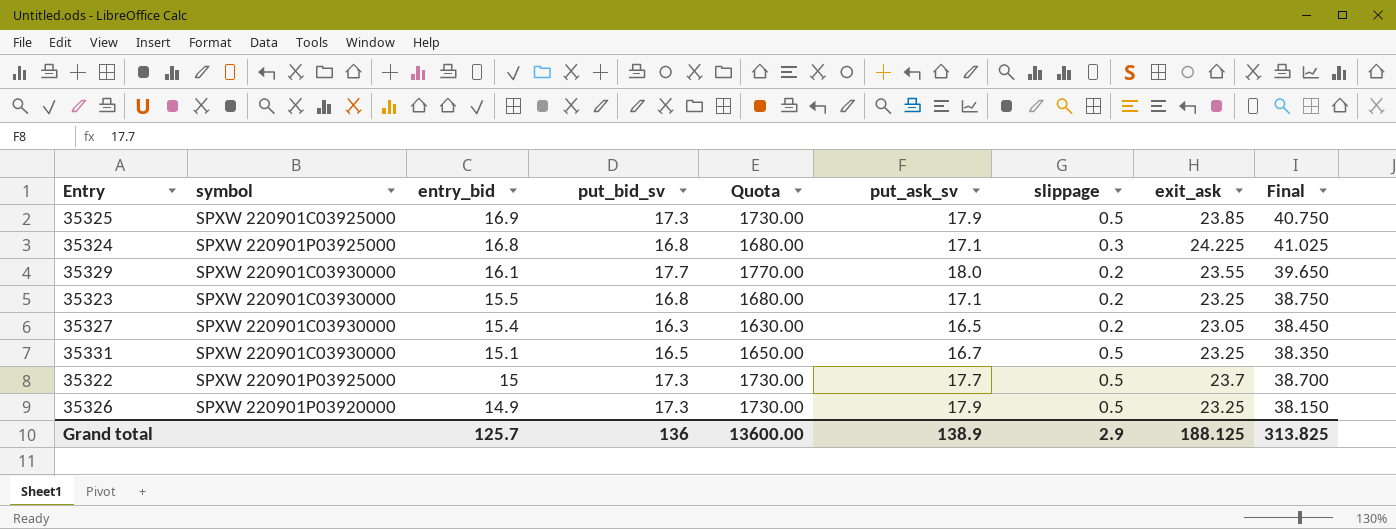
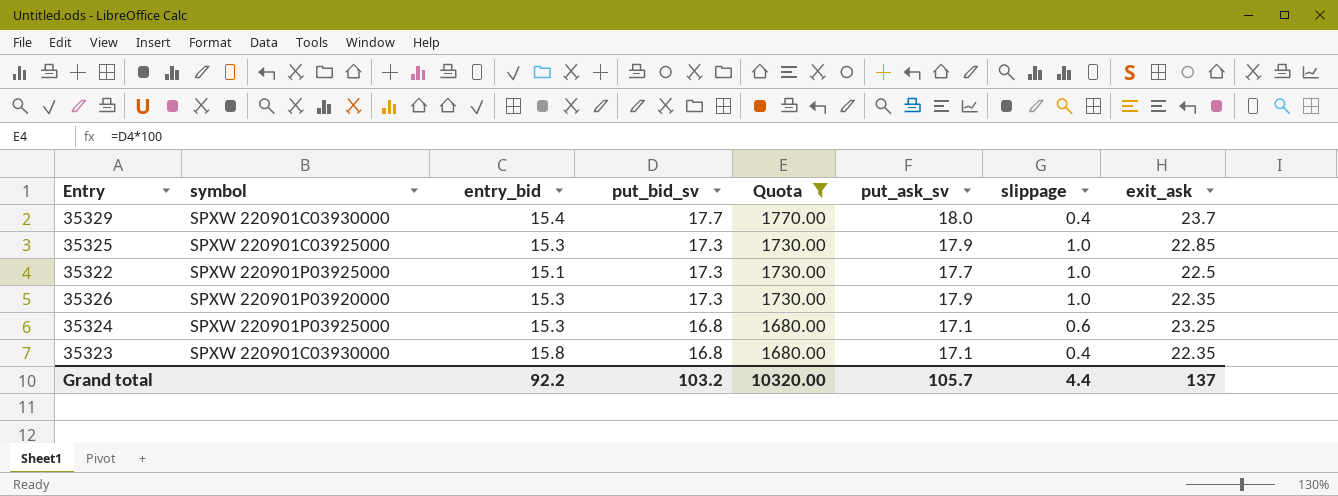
filter: none -> Quota >= 1680.00
row order: entry_bid descending -> put_bid_sv descending
column Final | formula: [entry_bid] + [exit_ask] -> none
35329 | entry_bid: 16.1 -> 15.4
35329 | slippage: 0.2 -> 0.4
35329 | exit_ask: 23.55 -> 23.7
35325 | entry_bid: 16.9 -> 15.3
35325 | slippage: 0.5 -> 1.0
35325 | exit_ask: 23.85 -> 22.85
35322 | entry_bid: 15 -> 15.1
35322 | slippage: 0.5 -> 1.0
35322 | exit_ask: 23.7 -> 22.5
35326 | entry_bid: 14.9 -> 15.3
35326 | slippage: 0.5 -> 1.0
35326 | exit_ask: 23.25 -> 22.35
35324 | entry_bid: 16.8 -> 15.3
35324 | slippage: 0.3 -> 0.6
35324 | exit_ask: 24.225 -> 23.25
35323 | entry_bid: 15.5 -> 15.8
35323 | slippage: 0.2 -> 0.4
35323 | exit_ask: 23.25 -> 22.35
Grand total | entry_bid: 125.7 -> 92.2
Grand total | put_bid_sv: 136 -> 103.2
Grand total | Quota: 13600.00 -> 10320.00
Grand total | put_ask_sv: 138.9 -> 105.7
Grand total | slippage: 2.9 -> 4.4
Grand total | exit_ask: 188.125 -> 137

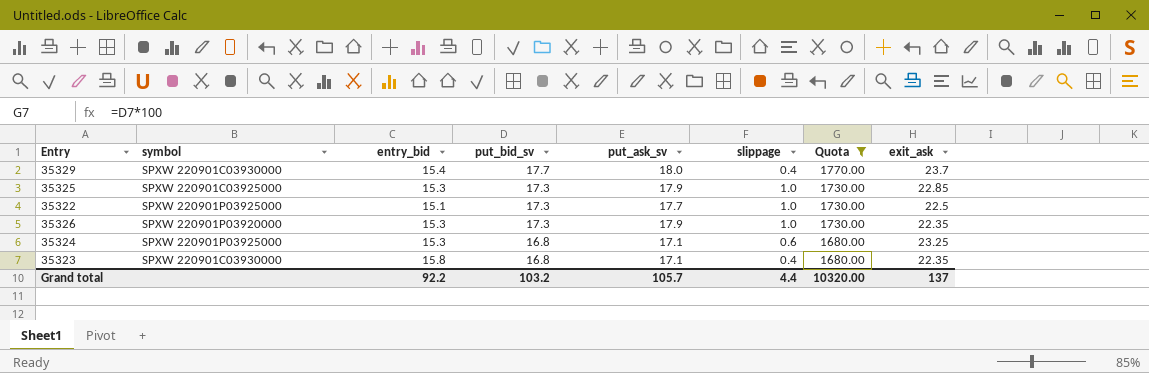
column Quota | position: 5 -> 7

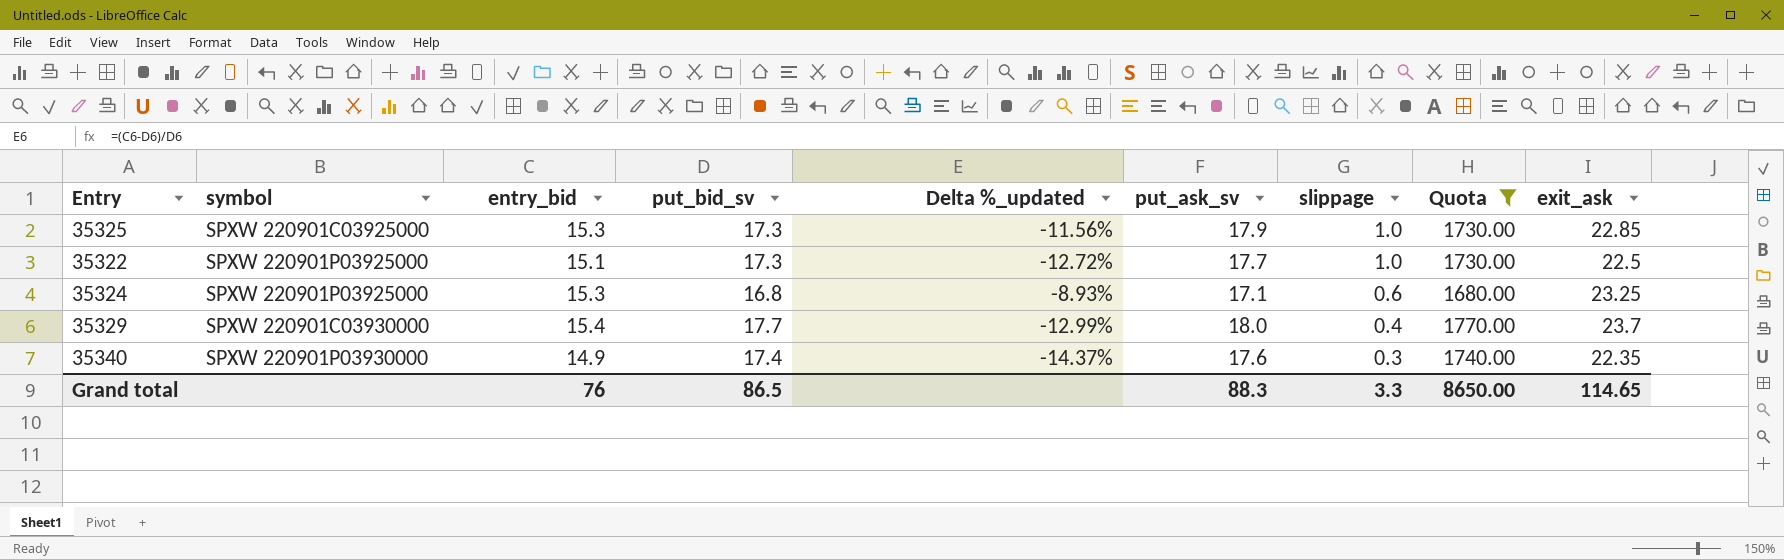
row order: put_bid_sv descending -> slippage descending
column Delta %_updated | formula: none -> ([entry_bid] - [put_bid_sv]) / [put_bid_sv]
row 35326: SPXW 220901P03920000 | 15.3 | 17.3 | 17.9 | 1.0 | 1730.00 | 22.35 -> none
row 35323: SPXW 220901C03930000 | 15.8 | 16.8 | 17.1 | 0.4 | 1680.00 | 22.35 -> none
row 35340: none -> SPXW 220901P03930000 | 14.9 | 17.4 | -14.37% | 17.6 | 0.3 | 1740.00 | 22.35
Grand total | entry_bid: 92.2 -> 76
Grand total | put_bid_sv: 103.2 -> 86.5
Grand total | put_ask_sv: 105.7 -> 88.3
Grand total | slippage: 4.4 -> 3.3
Grand total | Quota: 10320.00 -> 8650.00
Grand total | exit_ask: 137 -> 114.65

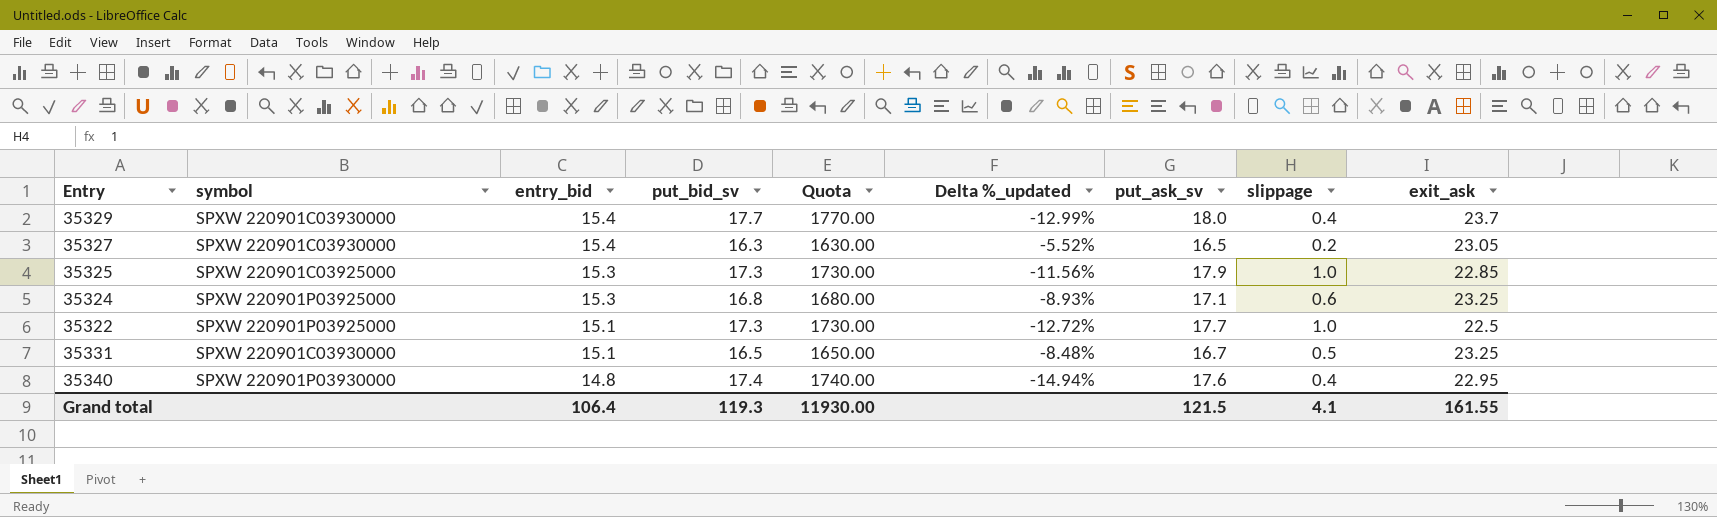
filter: Quota >= 1680.00 -> none
row order: slippage descending -> entry_bid descending
column Quota | position: 8 -> 5
35340 | entry_bid: 14.9 -> 14.8
35340 | Delta %_updated: -14.37% -> -14.94%
35340 | slippage: 0.3 -> 0.4
35340 | exit_ask: 22.35 -> 22.95
Grand total | entry_bid: 76 -> 106.4
Grand total | put_bid_sv: 86.5 -> 119.3
Grand total | Quota: 8650.00 -> 11930.00
Grand total | put_ask_sv: 88.3 -> 121.5
Grand total | slippage: 3.3 -> 4.1
Grand total | exit_ask: 114.65 -> 161.55

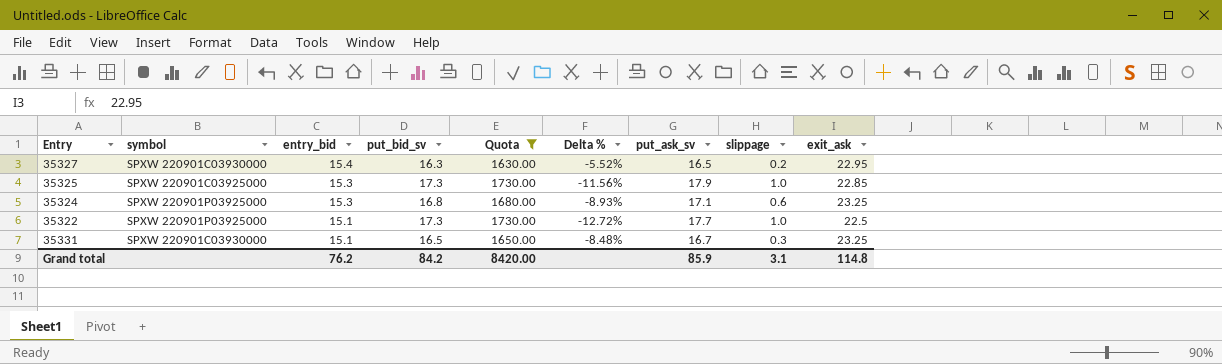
filter: none -> Quota <= 1730.00
column name: Delta %_updated -> Delta %
35327 | exit_ask: 23.05 -> 22.95
35331 | slippage: 0.5 -> 0.3
Grand total | entry_bid: 106.4 -> 76.2
Grand total | put_bid_sv: 119.3 -> 84.2
Grand total | Quota: 11930.00 -> 8420.00
Grand total | put_ask_sv: 121.5 -> 85.9
Grand total | slippage: 4.1 -> 3.1
Grand total | exit_ask: 161.55 -> 114.8

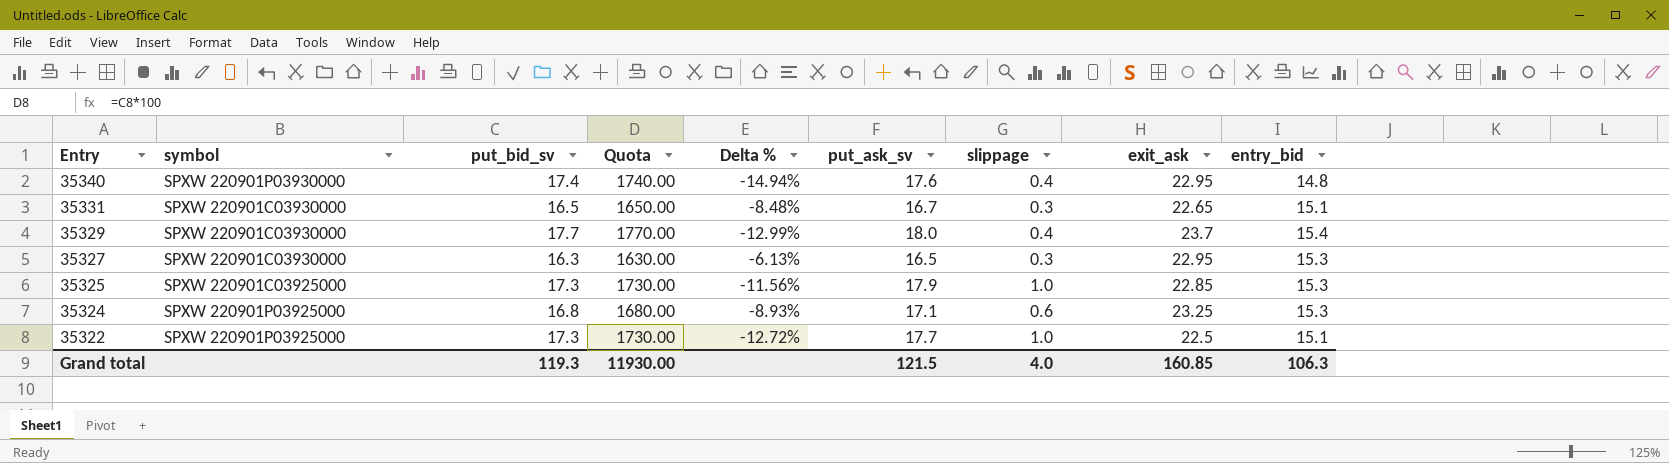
filter: Quota <= 1730.00 -> none
row order: entry_bid descending -> Entry descending
column entry_bid | position: 3 -> 9
35331 | exit_ask: 23.25 -> 22.65
35327 | Delta %: -5.52% -> -6.13%
35327 | slippage: 0.2 -> 0.3
35327 | entry_bid: 15.4 -> 15.3
Grand total | put_bid_sv: 84.2 -> 119.3
Grand total | Quota: 8420.00 -> 11930.00
Grand total | put_ask_sv: 85.9 -> 121.5
Grand total | slippage: 3.1 -> 4.0
Grand total | exit_ask: 114.8 -> 160.85
Grand total | entry_bid: 76.2 -> 106.3

